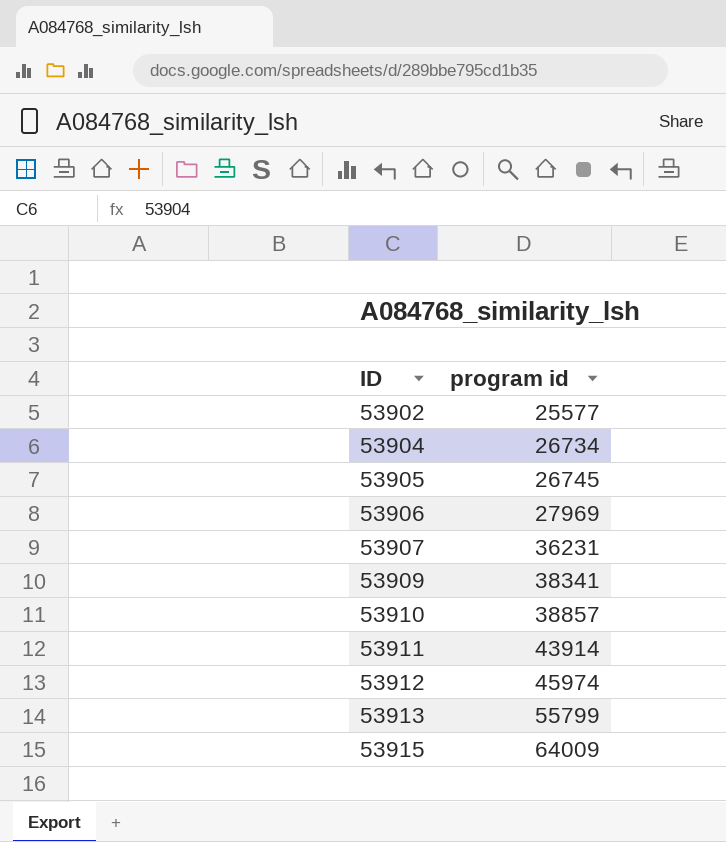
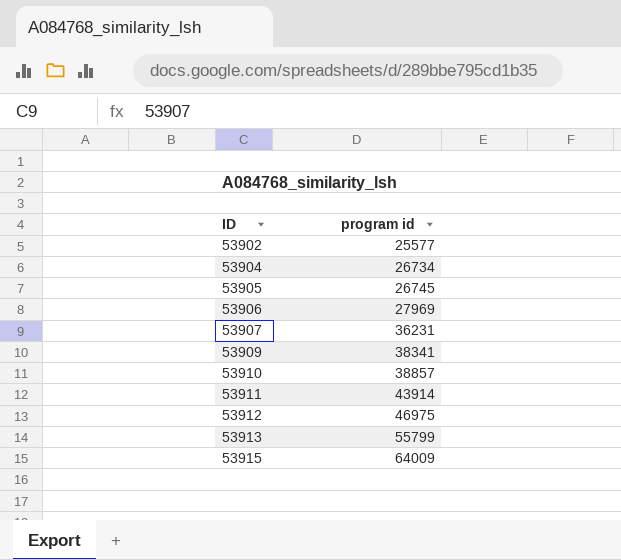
53912 | program id: 45974 -> 46975

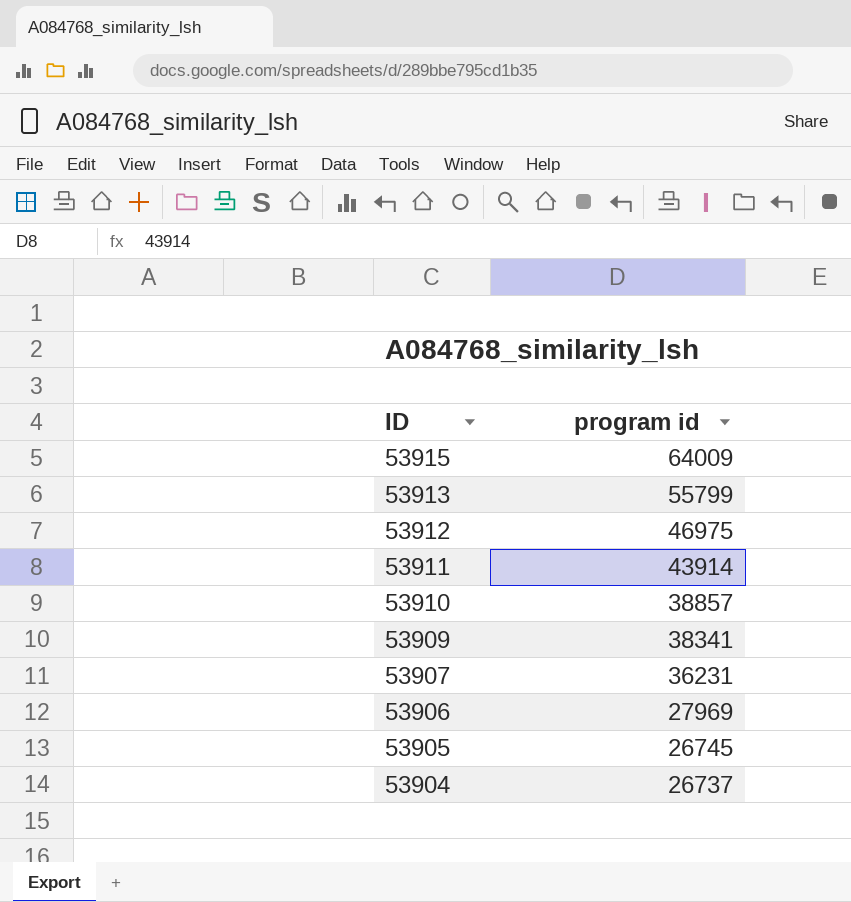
row order: ID ascending -> ID descending
row 53902: 25577 -> none
53904 | program id: 26734 -> 26737

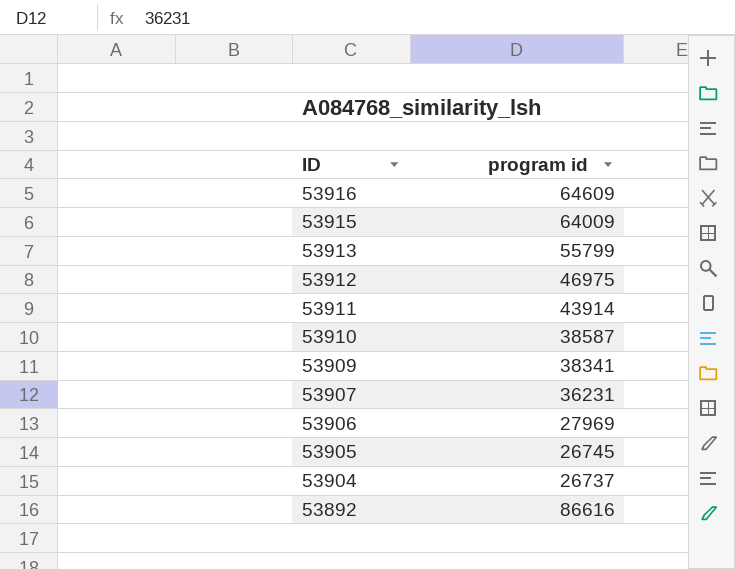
row 53916: none -> 64609
53910 | program id: 38857 -> 38587
row 53892: none -> 86616

